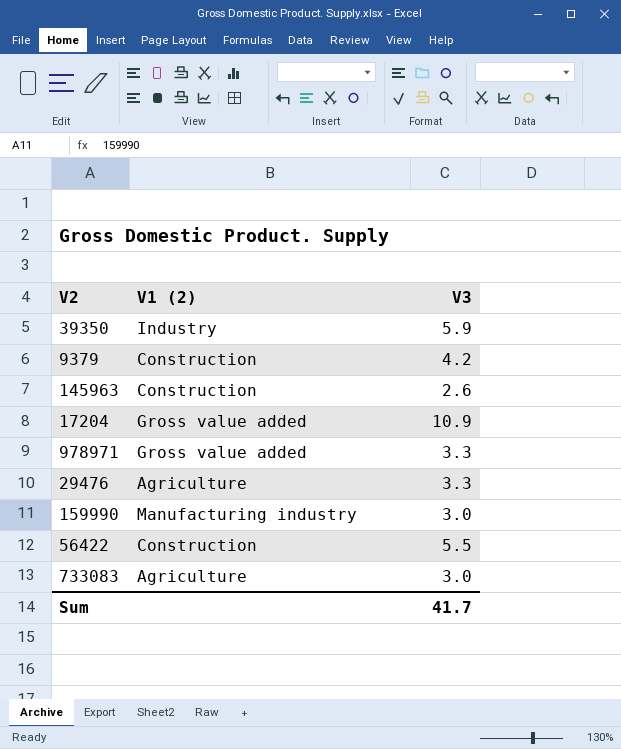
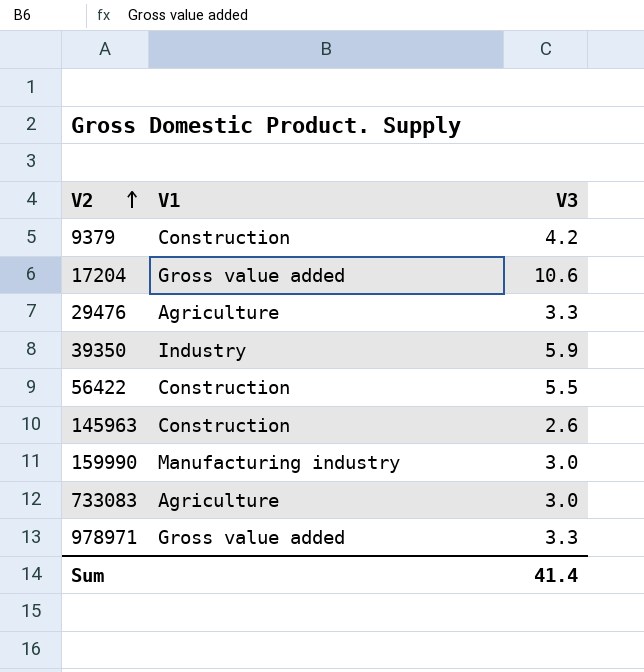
row order: none -> V2 ascending
column name: V1 (2) -> V1
17204 | V3: 10.9 -> 10.6
Sum | V3: 41.7 -> 41.4

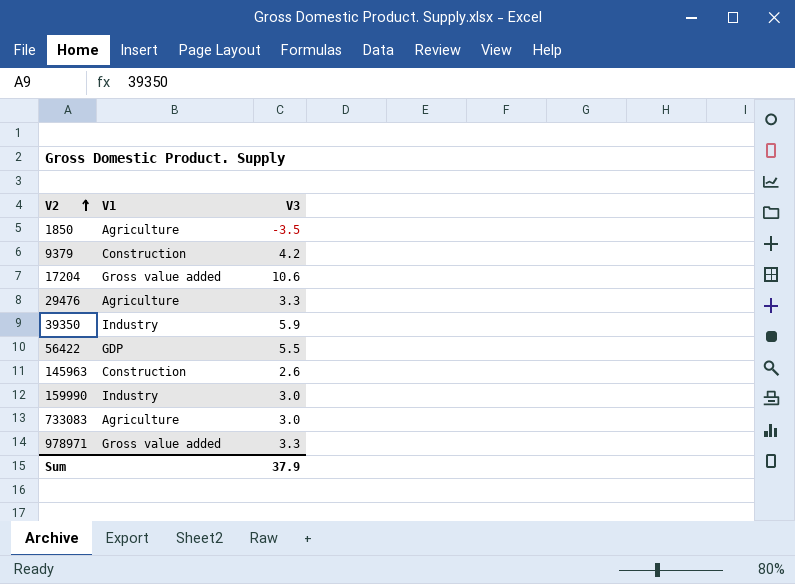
row 1850: none -> Agriculture | -3.5
56422 | V1: Construction -> GDP
159990 | V1: Manufacturing industry -> Industry
Sum | V3: 41.4 -> 37.9

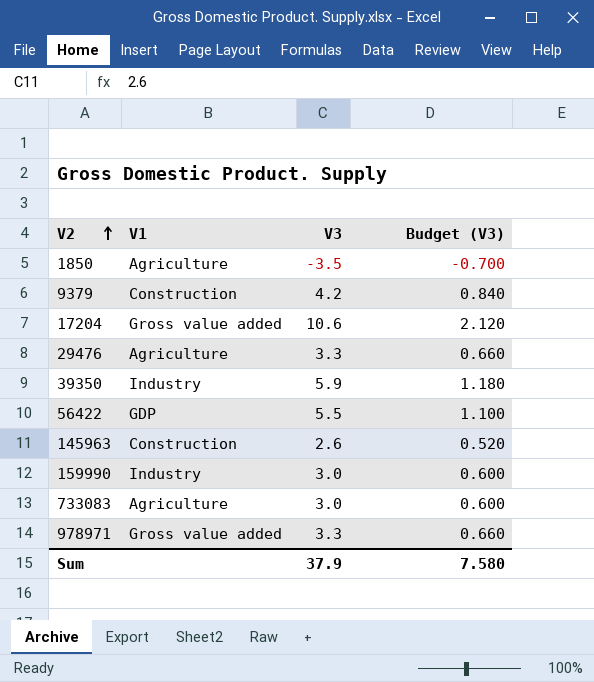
column Budget (V3) | formula: none -> [V3] * 0.2

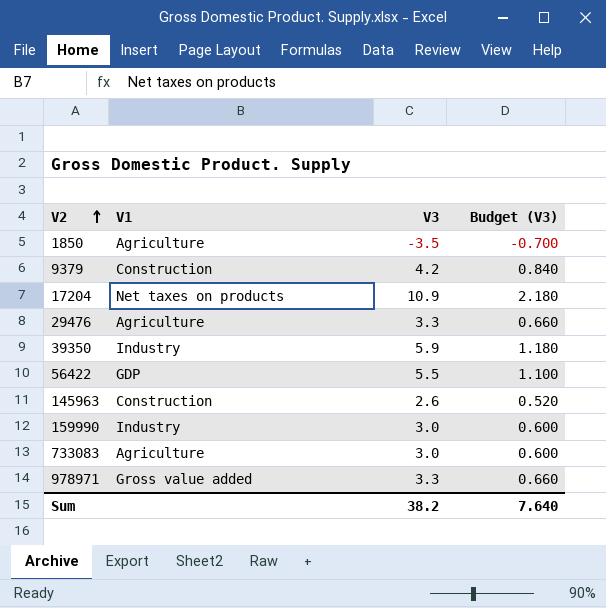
17204 | V1: Gross value added -> Net taxes on products
17204 | V3: 10.6 -> 10.9
17204 | Budget (V3): 2.120 -> 2.180
Sum | V3: 37.9 -> 38.2
Sum | Budget (V3): 7.580 -> 7.640

